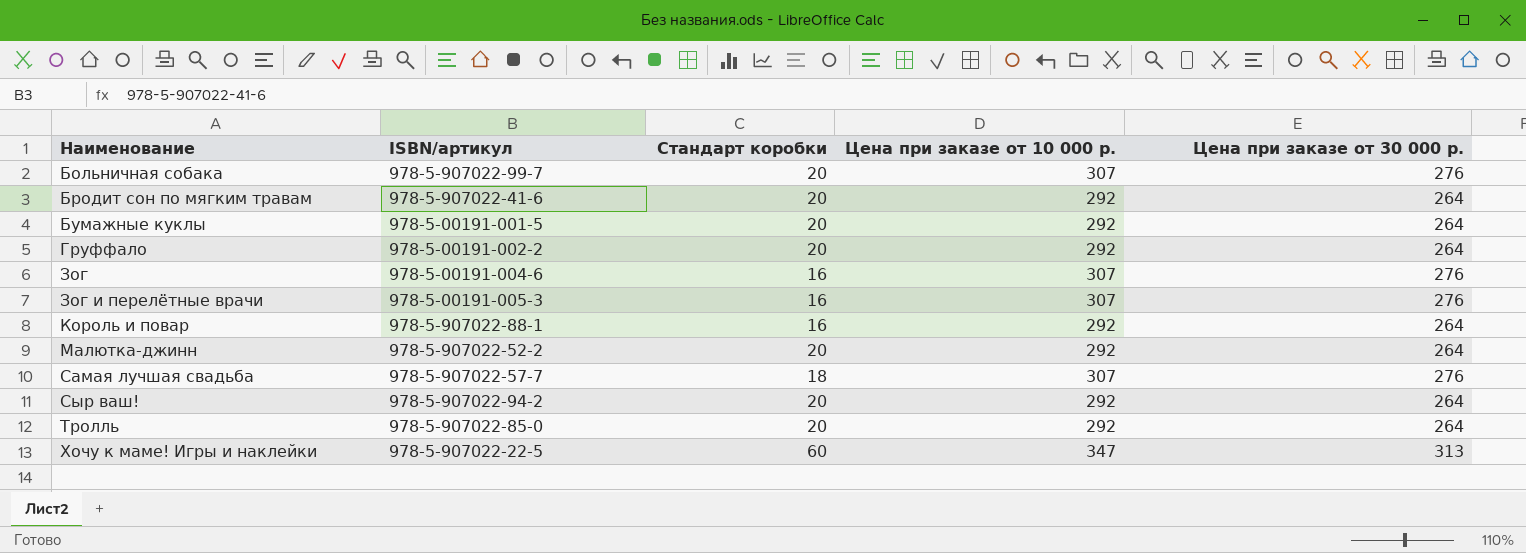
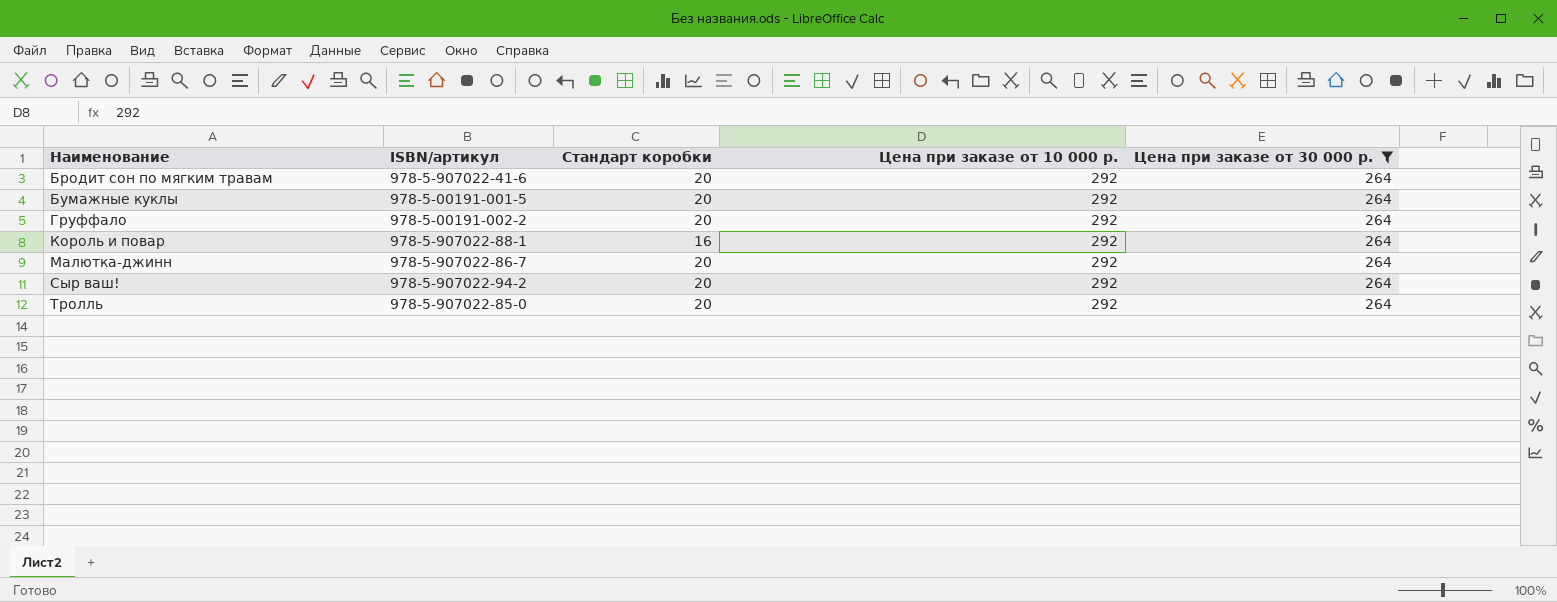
filter: none -> Цена при заказе от 30 000 р. = 264
Малютка-джинн | ISBN/артикул: 978-5-907022-52-2 -> 978-5-907022-86-7

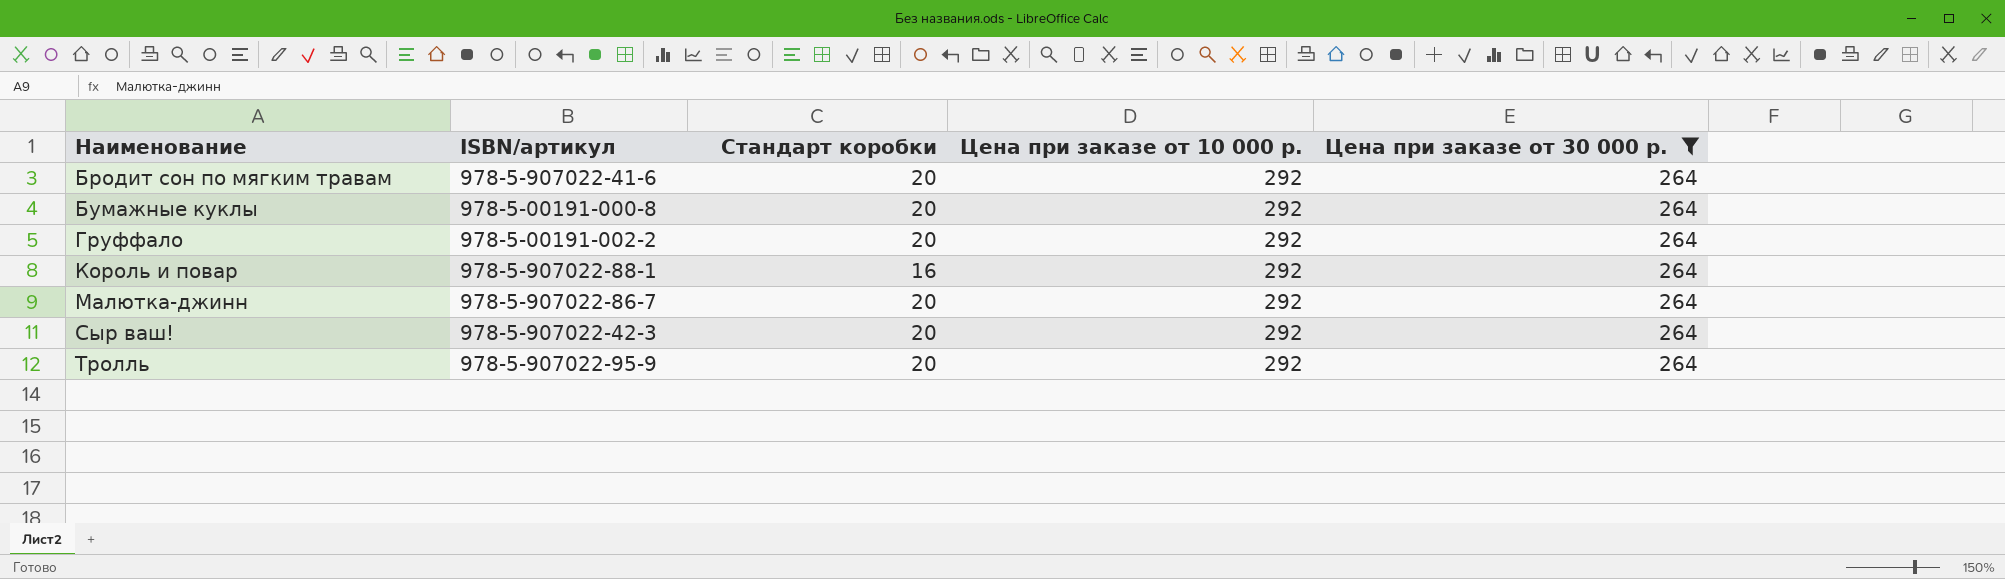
Бумажные куклы | ISBN/артикул: 978-5-00191-001-5 -> 978-5-00191-000-8
Сыр ваш! | ISBN/артикул: 978-5-907022-94-2 -> 978-5-907022-42-3
Тролль | ISBN/артикул: 978-5-907022-85-0 -> 978-5-907022-95-9

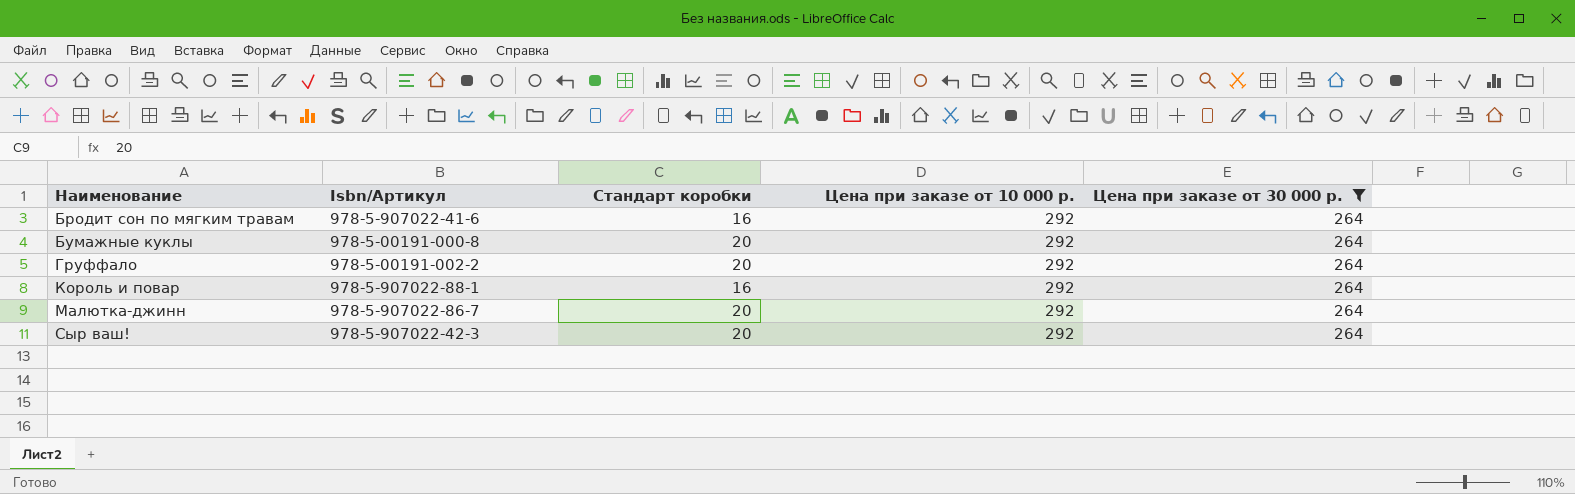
column name: ISBN/артикул -> Isbn/Артикул
row Тролль: 978-5-907022-95-9 | 20 | 292 | 264 -> none
Бродит сон по мягким травам | Стандарт коробки: 20 -> 16

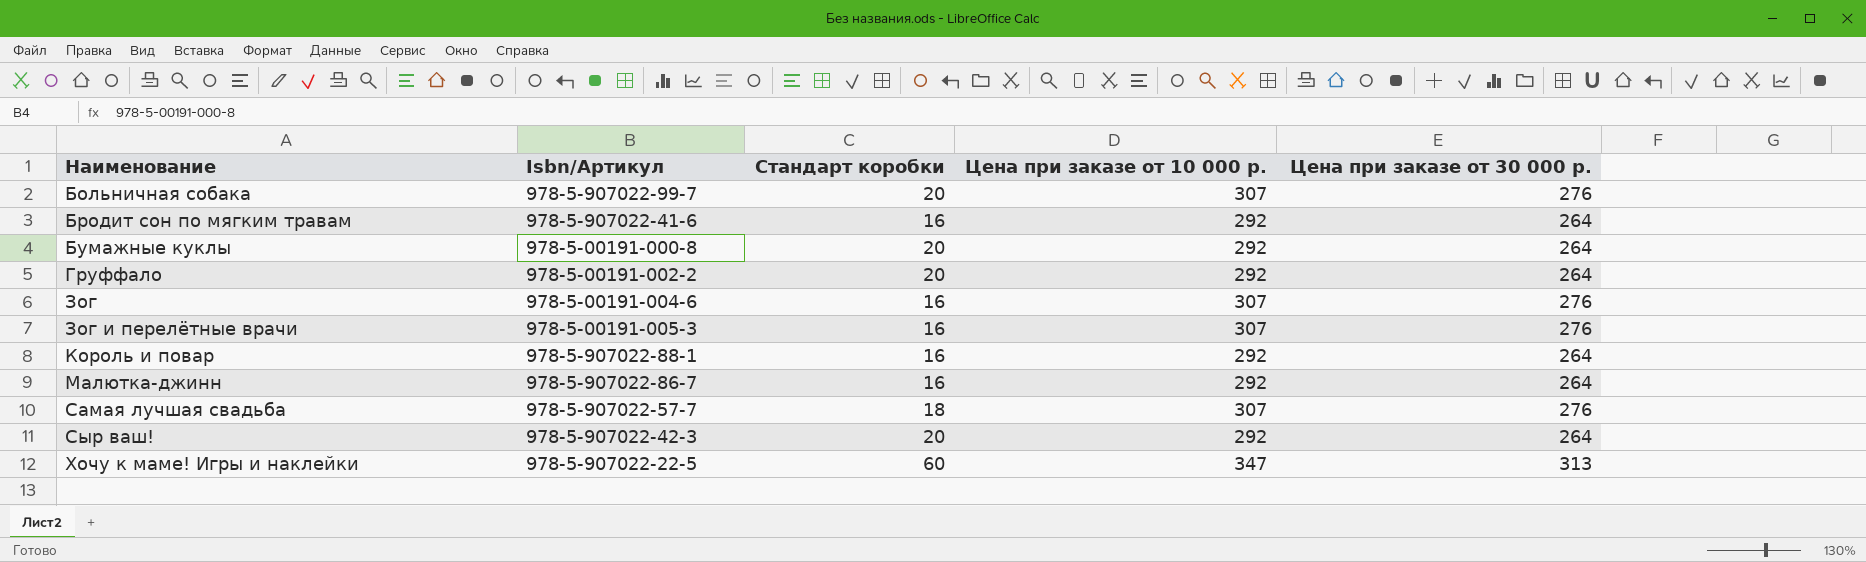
filter: Цена при заказе от 30 000 р. = 264 -> none
Малютка-джинн | Стандарт коробки: 20 -> 16

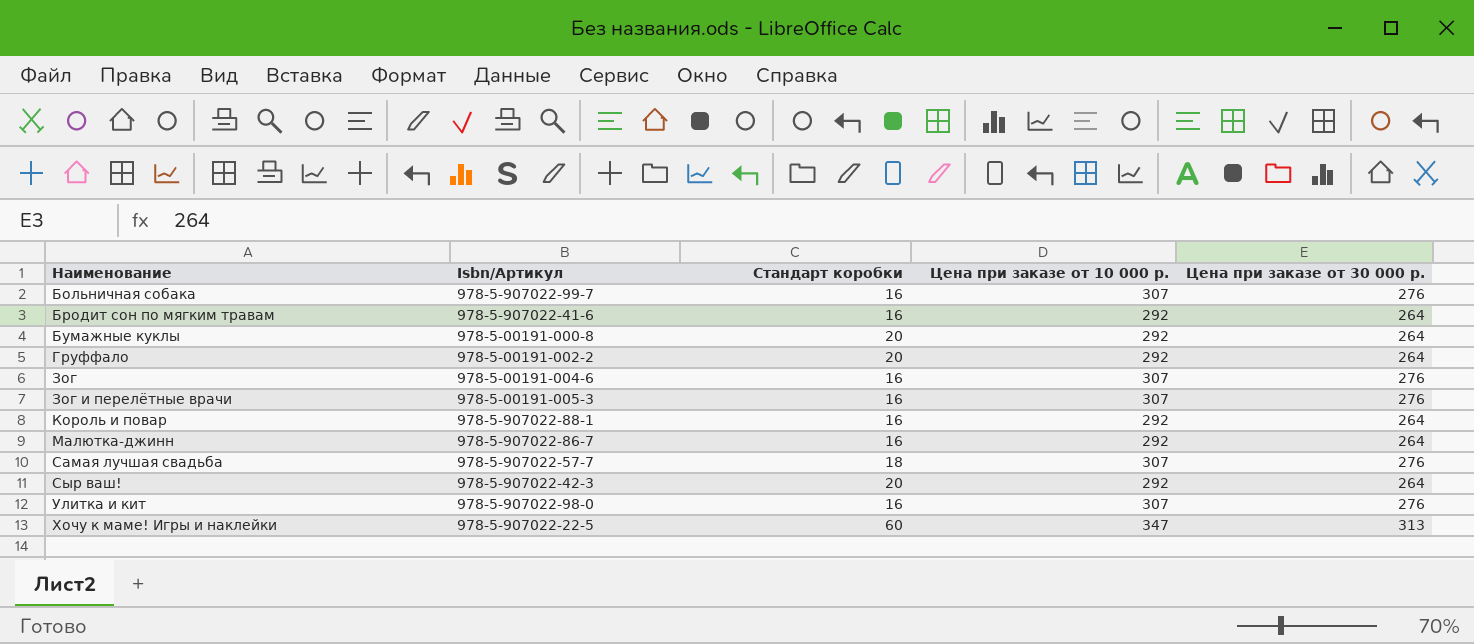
Больничная собака | Стандарт коробки: 20 -> 16
row Улитка и кит: none -> 978-5-907022-98-0 | 16 | 307 | 276

